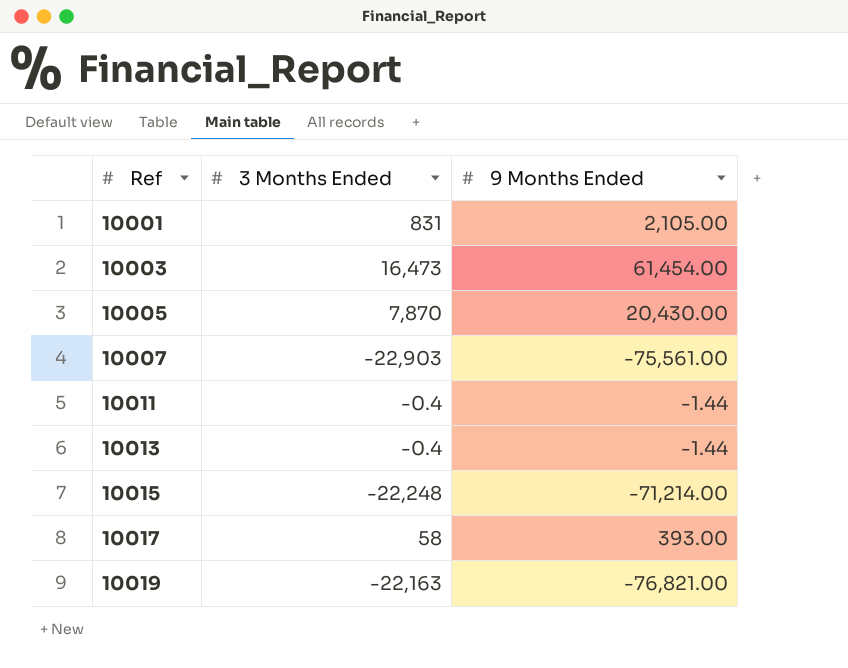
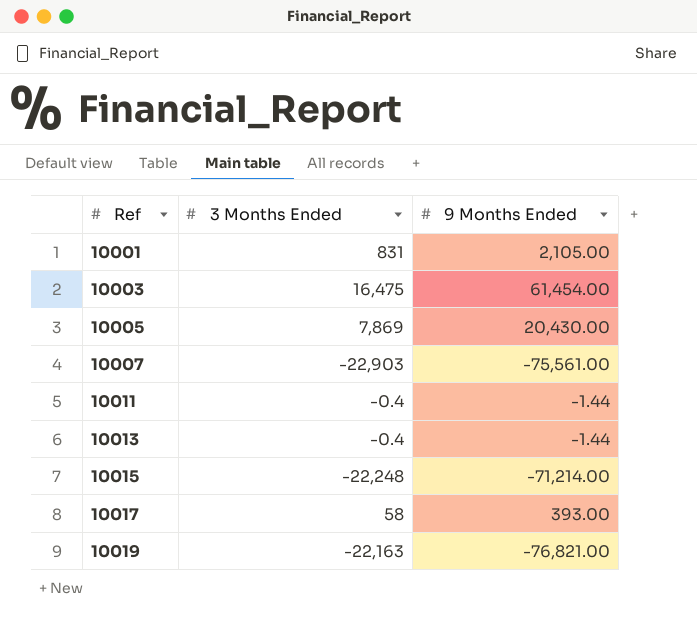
10003 | 3 Months Ended: 16,473 -> 16,475
10005 | 3 Months Ended: 7,870 -> 7,869

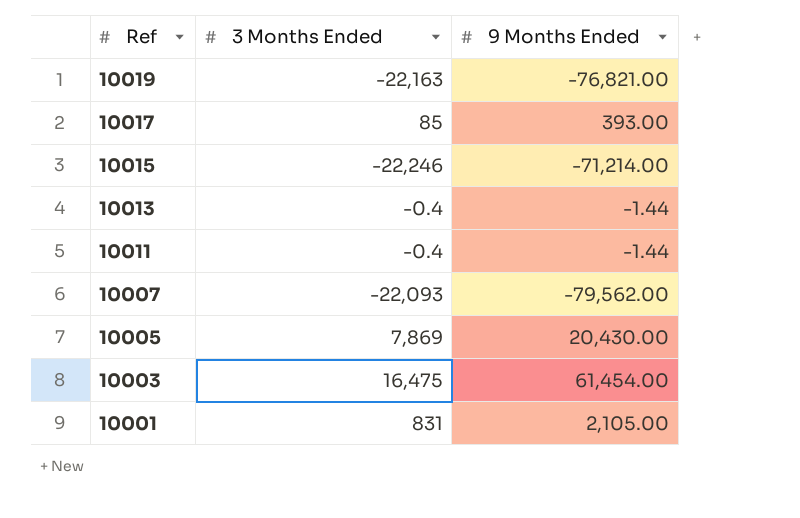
row order: Ref ascending -> Ref descending
10017 | 3 Months Ended: 58 -> 85
10015 | 3 Months Ended: -22,248 -> -22,246
10007 | 3 Months Ended: -22,903 -> -22,093
10007 | 9 Months Ended: -75,561.00 -> -79,562.00

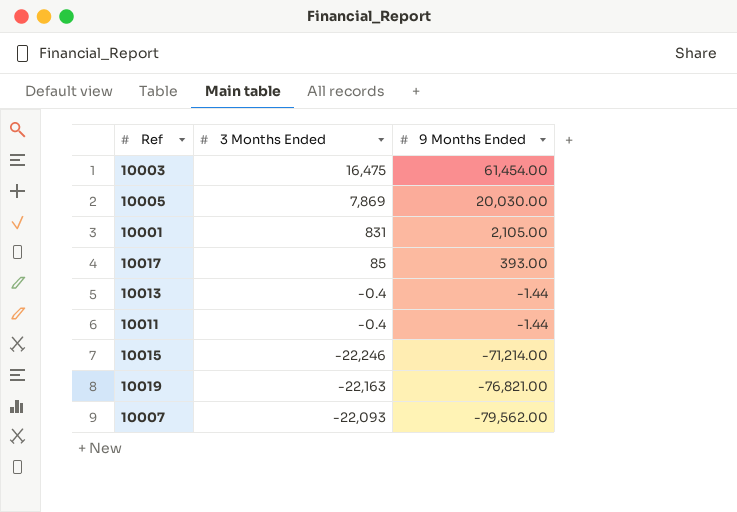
row order: Ref descending -> 9 Months Ended descending
10005 | 9 Months Ended: 20,430.00 -> 20,030.00

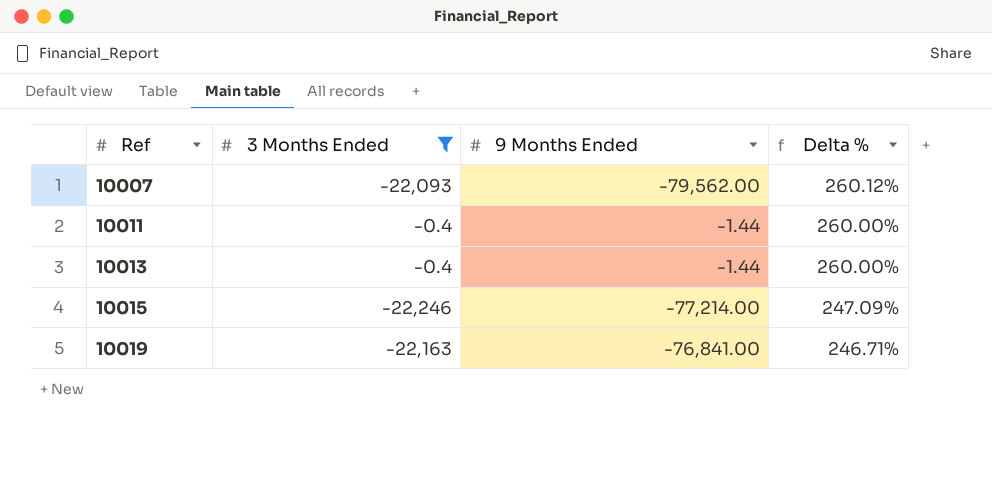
filter: none -> 3 Months Ended <= -0.4
row order: 9 Months Ended descending -> Ref ascending
column Delta % | formula: none -> ([9 Months Ended] - [3 Months Ended]) / [3 Months Ended]
10015 | 9 Months Ended: -71,214.00 -> -77,214.00
10019 | 9 Months Ended: -76,821.00 -> -76,841.00

